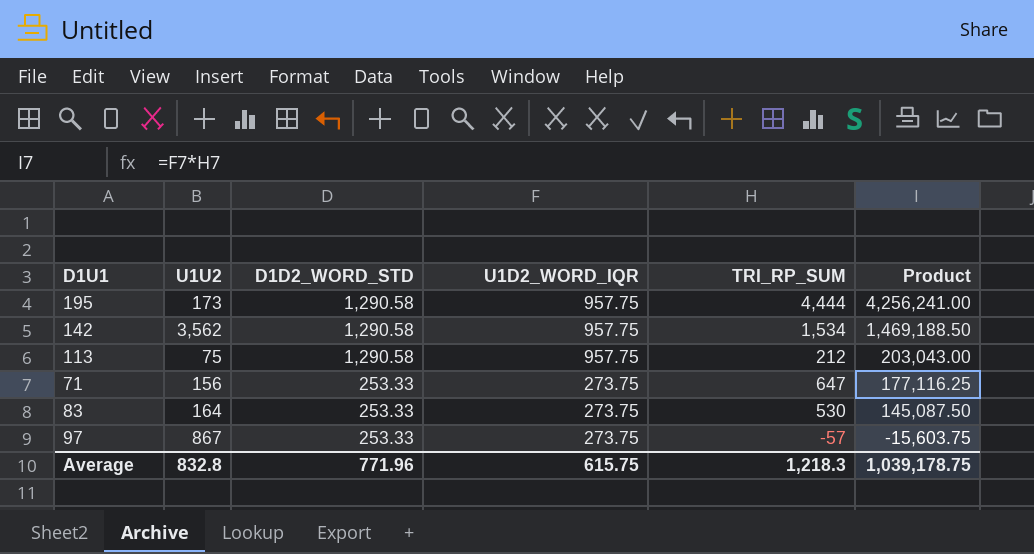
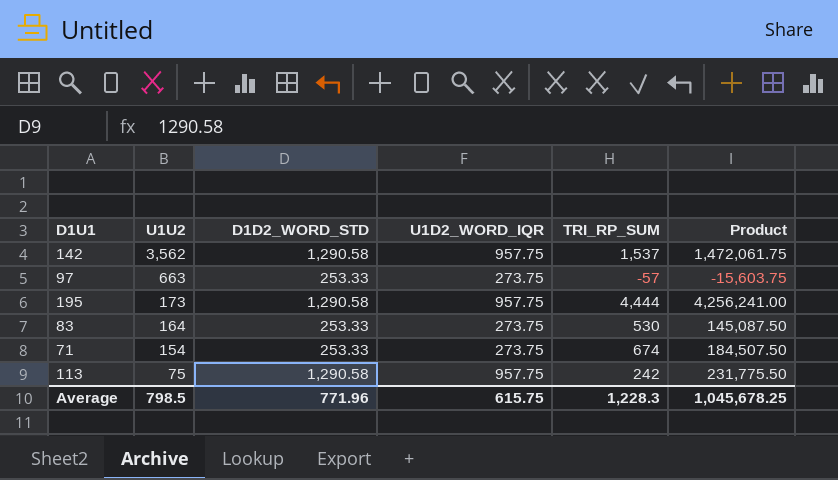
row order: D1D2_WORD_STD descending -> U1U2 descending
142 | TRI_RP_SUM: 1,534 -> 1,537
142 | Product: 1,469,188.50 -> 1,472,061.75
97 | U1U2: 867 -> 663
71 | U1U2: 156 -> 154
71 | TRI_RP_SUM: 647 -> 674
71 | Product: 177,116.25 -> 184,507.50
113 | TRI_RP_SUM: 212 -> 242
113 | Product: 203,043.00 -> 231,775.50
Average | U1U2: 832.8 -> 798.5
Average | TRI_RP_SUM: 1,218.3 -> 1,228.3
Average | Product: 1,039,178.75 -> 1,045,678.25

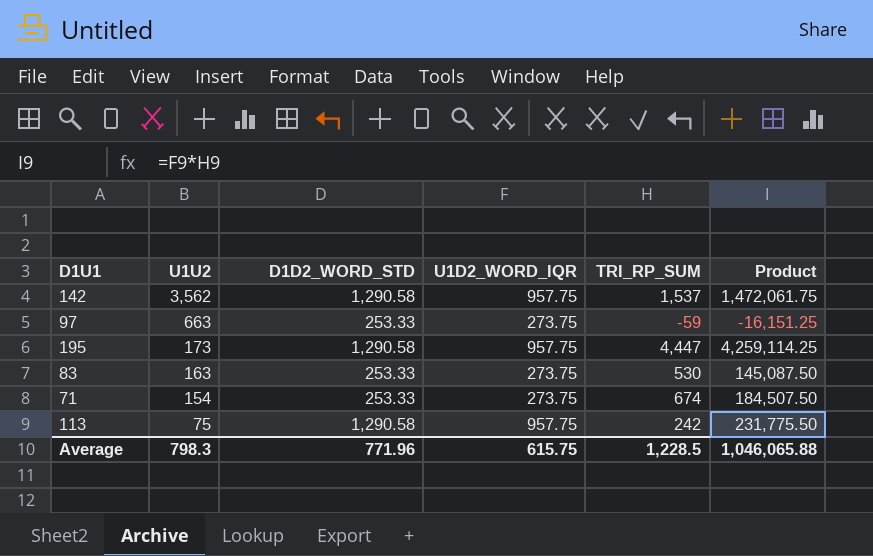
97 | TRI_RP_SUM: -57 -> -59
97 | Product: -15,603.75 -> -16,151.25
195 | TRI_RP_SUM: 4,444 -> 4,447
195 | Product: 4,256,241.00 -> 4,259,114.25
83 | U1U2: 164 -> 163
Average | U1U2: 798.5 -> 798.3
Average | TRI_RP_SUM: 1,228.3 -> 1,228.5
Average | Product: 1,045,678.25 -> 1,046,065.88

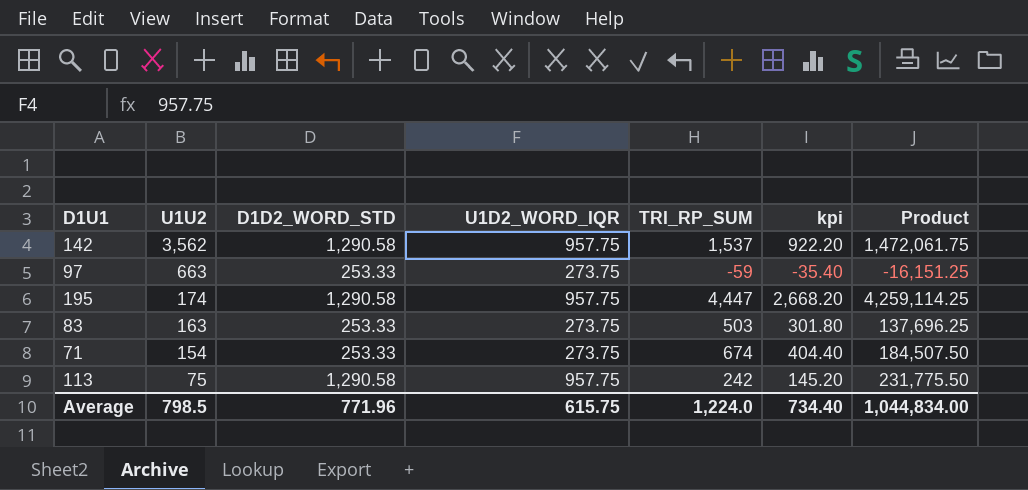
column kpi | formula: none -> [TRI_RP_SUM] * 0.6
195 | U1U2: 173 -> 174
83 | TRI_RP_SUM: 530 -> 503
83 | Product: 145,087.50 -> 137,696.25
Average | U1U2: 798.3 -> 798.5
Average | TRI_RP_SUM: 1,228.5 -> 1,224.0
Average | Product: 1,046,065.88 -> 1,044,834.00

